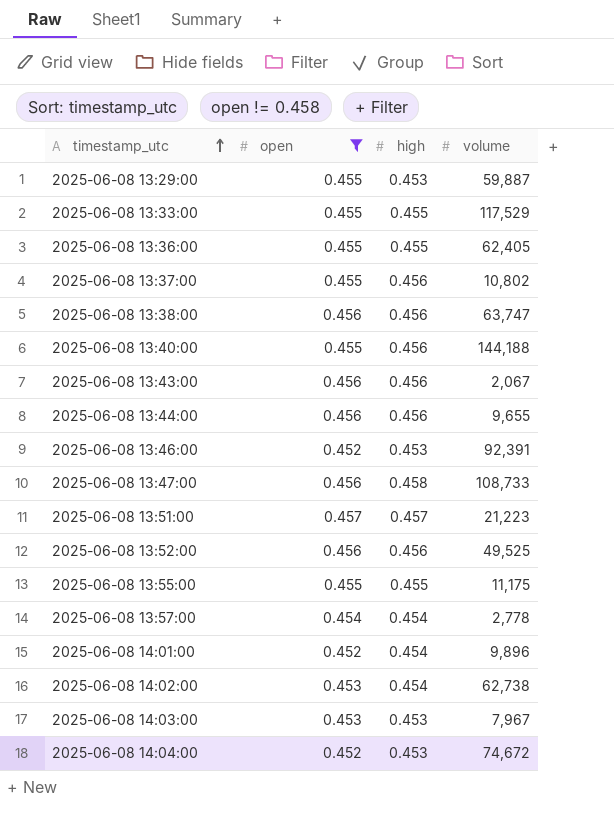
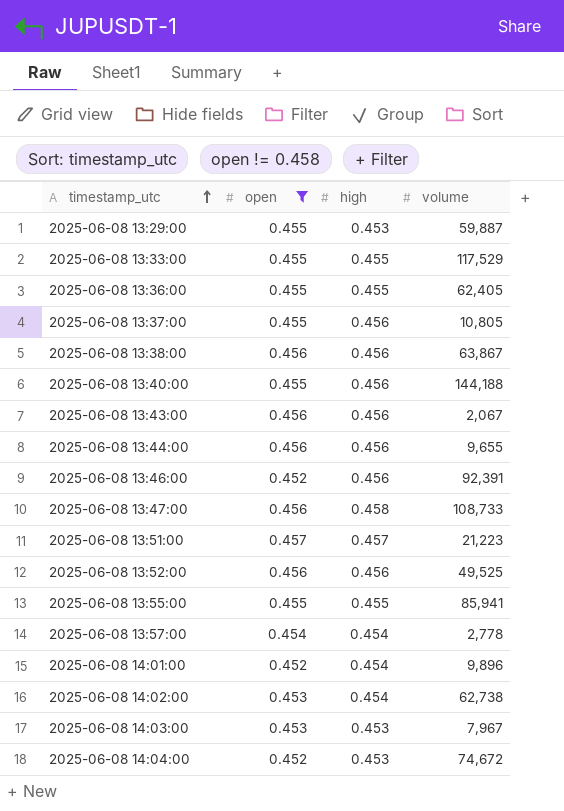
2025-06-08 13:37:00 | volume: 10,802 -> 10,805
2025-06-08 13:38:00 | volume: 63,747 -> 63,867
2025-06-08 13:46:00 | high: 0.453 -> 0.456
2025-06-08 13:55:00 | volume: 11,175 -> 85,941

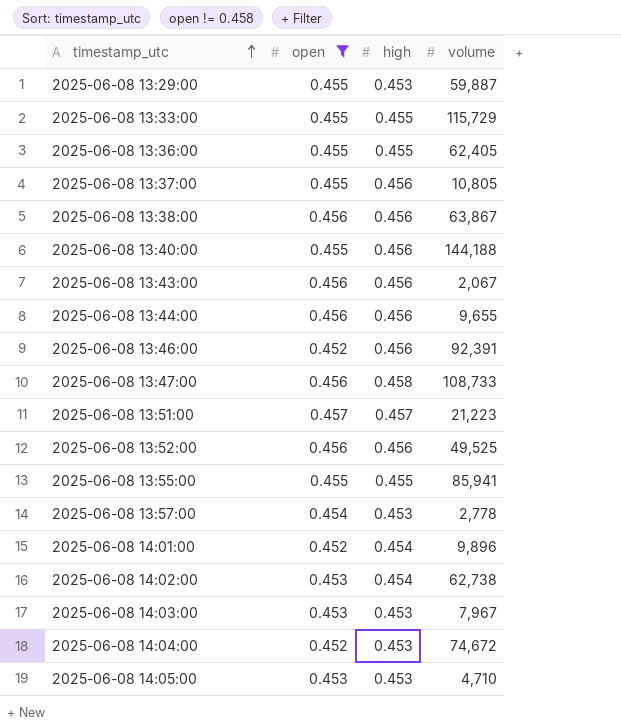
2025-06-08 13:33:00 | volume: 117,529 -> 115,729
2025-06-08 13:57:00 | high: 0.454 -> 0.453
row 2025-06-08 14:05:00: none -> 0.453 | 0.453 | 4,710

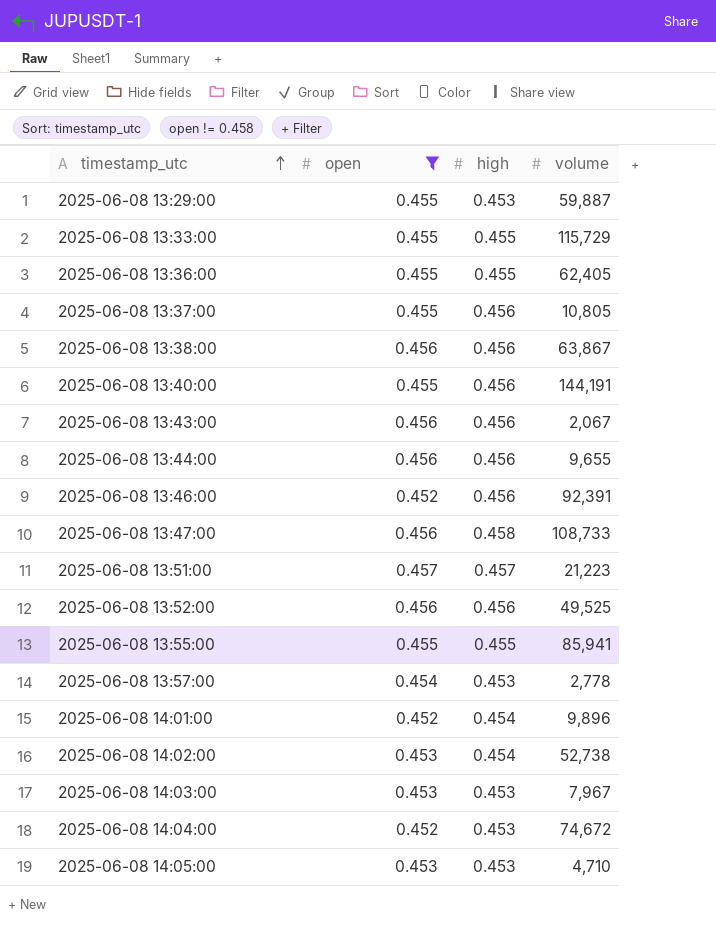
2025-06-08 13:40:00 | volume: 144,188 -> 144,191
2025-06-08 14:02:00 | volume: 62,738 -> 52,738

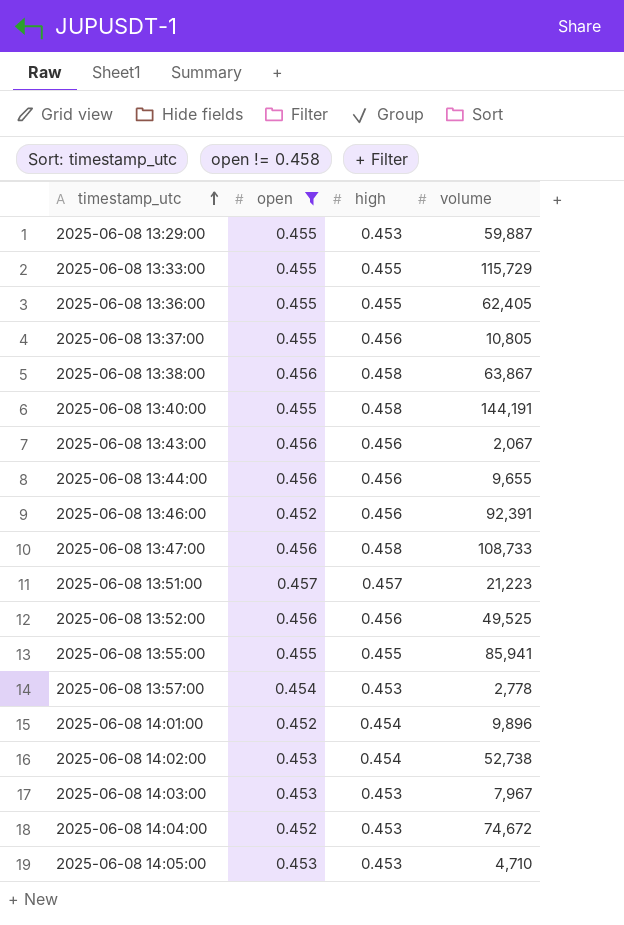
2025-06-08 13:38:00 | high: 0.456 -> 0.458
2025-06-08 13:40:00 | high: 0.456 -> 0.458

